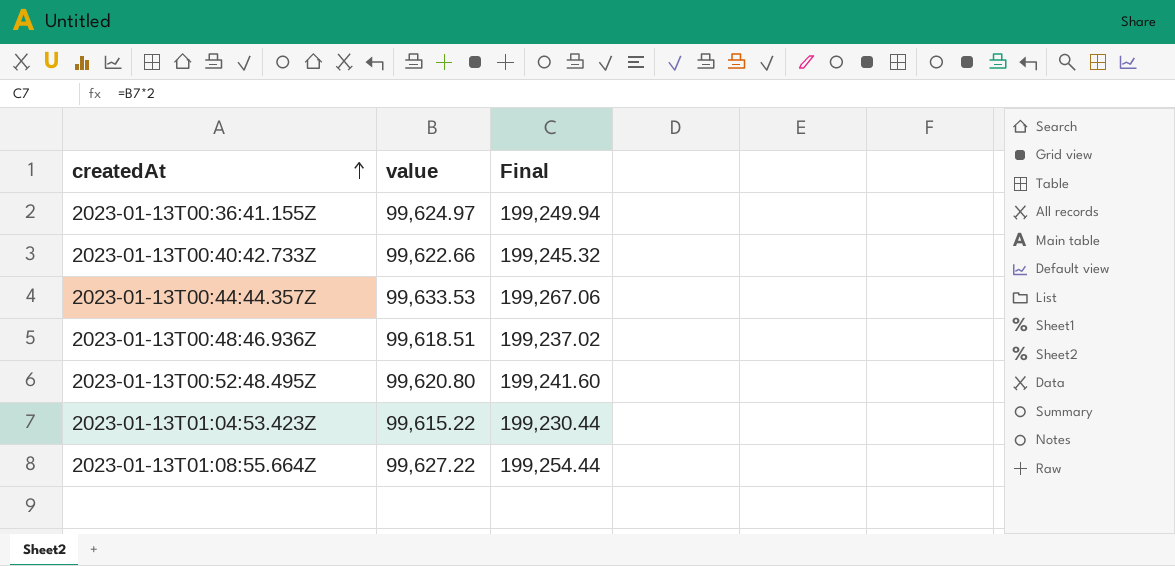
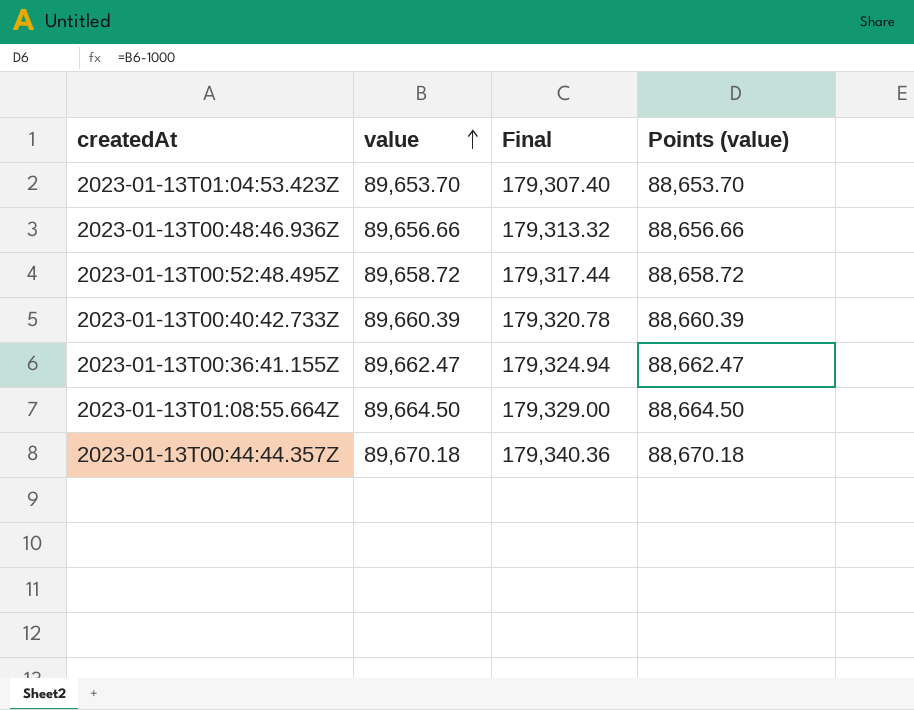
row order: createdAt ascending -> value ascending
column Points (value) | formula: none -> [value] - 1000
2023-01-13T01:04:53.423Z | value: 99,615.22 -> 89,653.70
2023-01-13T01:04:53.423Z | Final: 199,230.44 -> 179,307.40
2023-01-13T00:48:46.936Z | value: 99,618.51 -> 89,656.66
2023-01-13T00:48:46.936Z | Final: 199,237.02 -> 179,313.32
2023-01-13T00:52:48.495Z | value: 99,620.80 -> 89,658.72
2023-01-13T00:52:48.495Z | Final: 199,241.60 -> 179,317.44
2023-01-13T00:40:42.733Z | value: 99,622.66 -> 89,660.39
2023-01-13T00:40:42.733Z | Final: 199,245.32 -> 179,320.78
2023-01-13T00:36:41.155Z | value: 99,624.97 -> 89,662.47
2023-01-13T00:36:41.155Z | Final: 199,249.94 -> 179,324.94
2023-01-13T01:08:55.664Z | value: 99,627.22 -> 89,664.50
2023-01-13T01:08:55.664Z | Final: 199,254.44 -> 179,329.00
2023-01-13T00:44:44.357Z | value: 99,633.53 -> 89,670.18
2023-01-13T00:44:44.357Z | Final: 199,267.06 -> 179,340.36

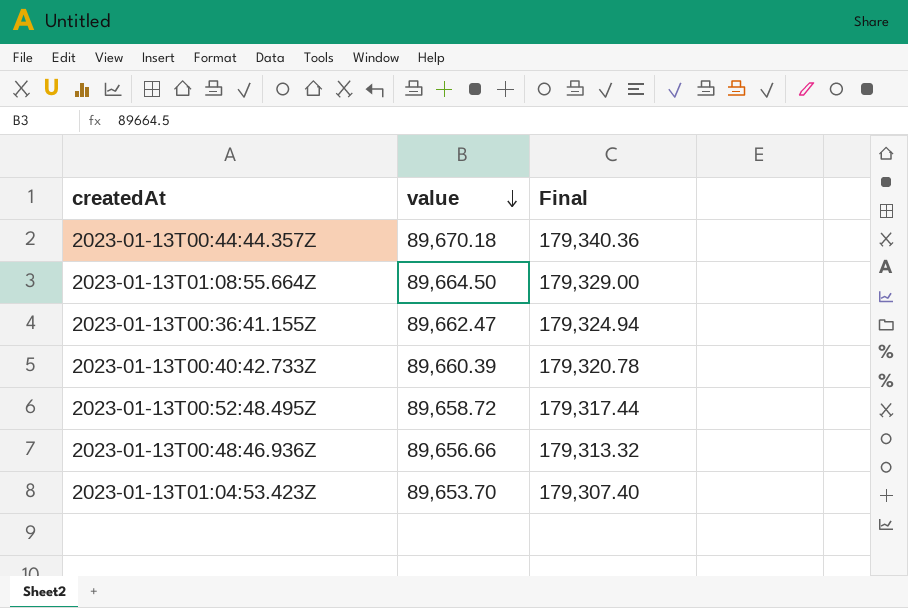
row order: value ascending -> value descending
column Points (value) | formula: [value] - 1000 -> none

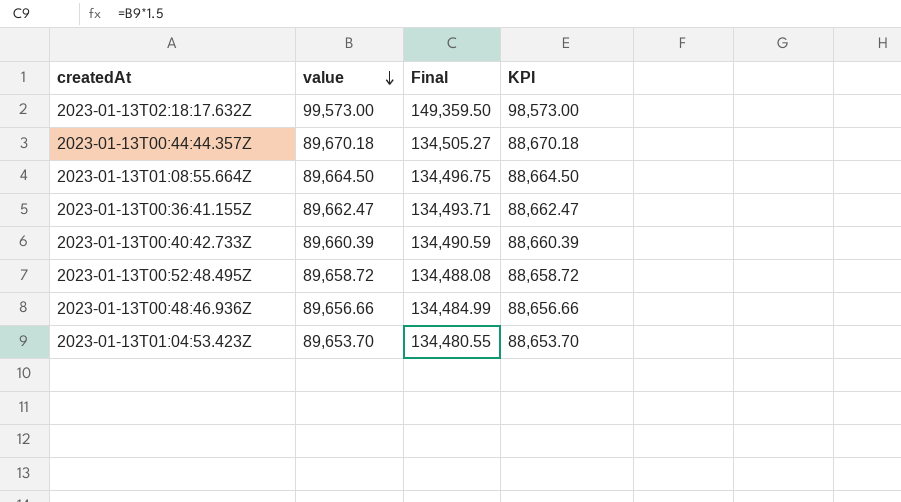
column Final | formula: [value] * 2 -> [value] * 1.5
column KPI | formula: none -> [value] - 1000
row 2023-01-13T02:18:17.632Z: none -> 99,573.00 | 149,359.50 | 98,573.00

